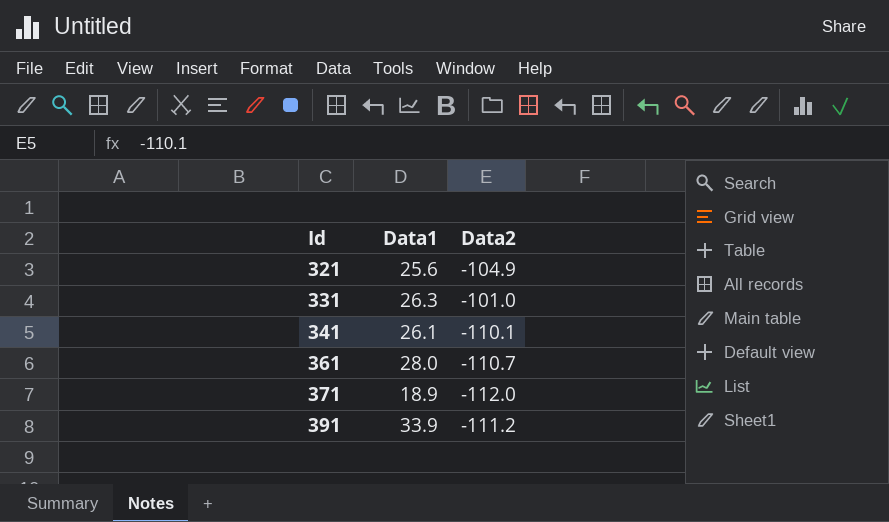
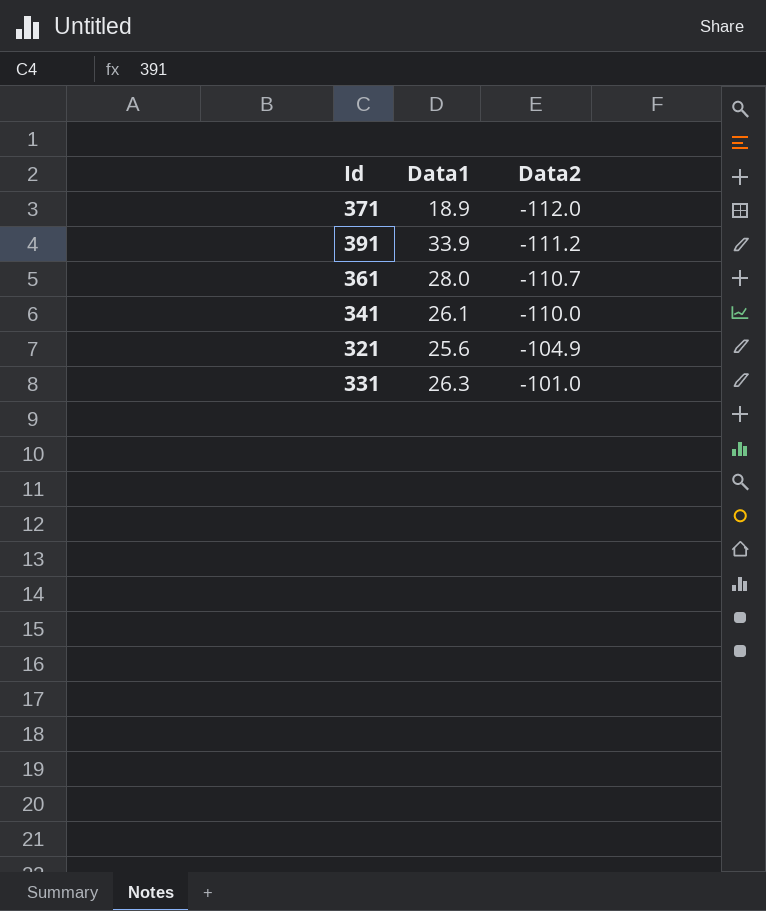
row order: Id ascending -> Data2 ascending
341 | Data2: -110.1 -> -110.0

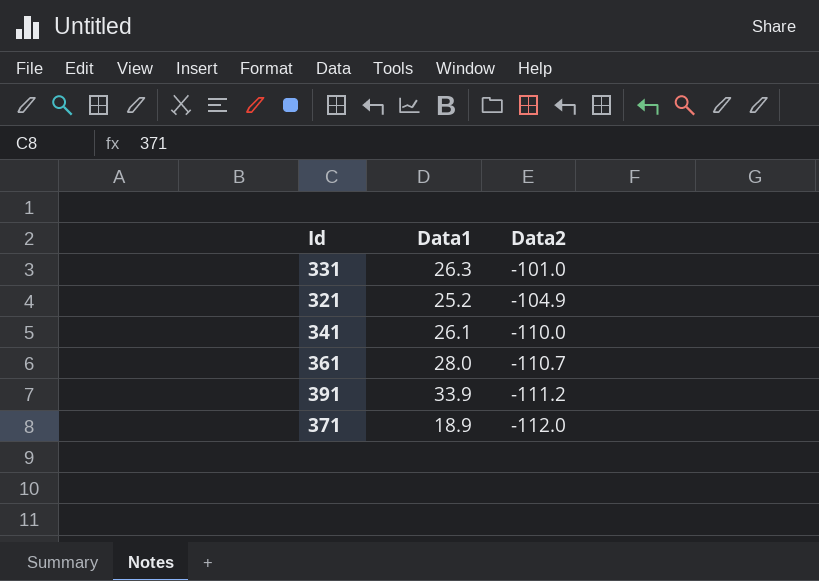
row order: Data2 ascending -> Data2 descending
321 | Data1: 25.6 -> 25.2

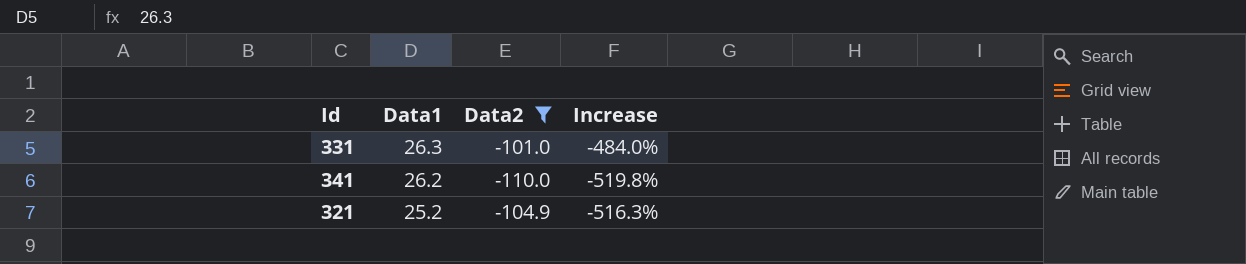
filter: none -> Data2 >= -110.0
row order: Data2 descending -> Data1 descending
column Increase | formula: none -> ([Data2] - [Data1]) / [Data1]
341 | Data1: 26.1 -> 26.2

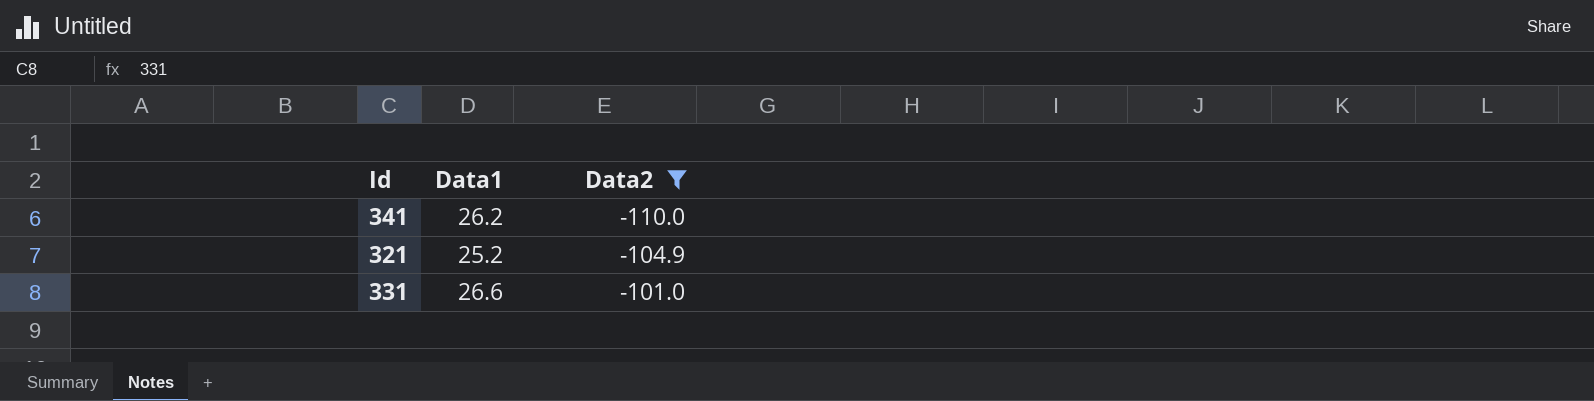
row order: Data1 descending -> Data2 ascending
column Increase | formula: ([Data2] - [Data1]) / [Data1] -> none
331 | Data1: 26.3 -> 26.6

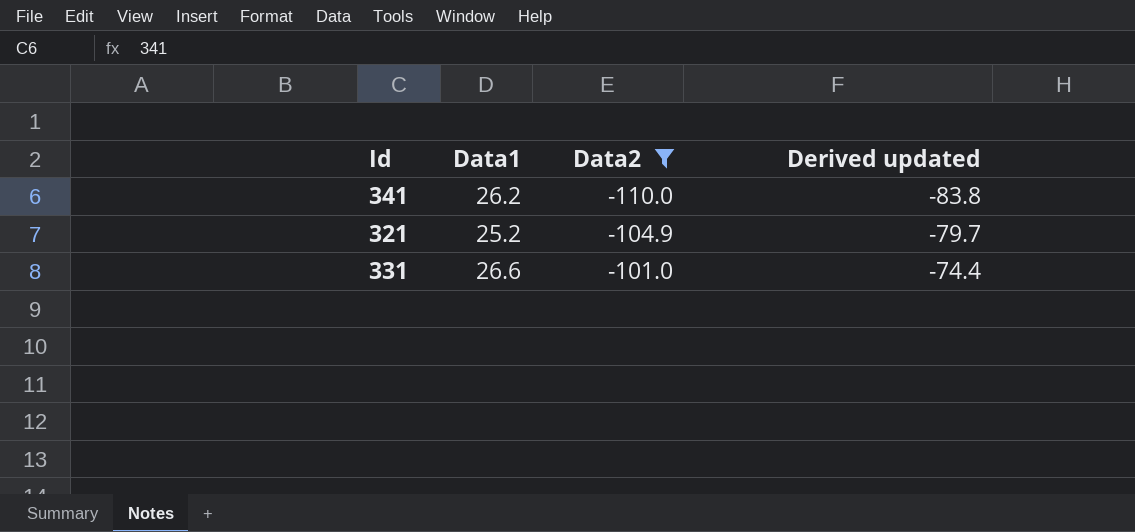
column Derived updated | formula: none -> [Data1] + [Data2]

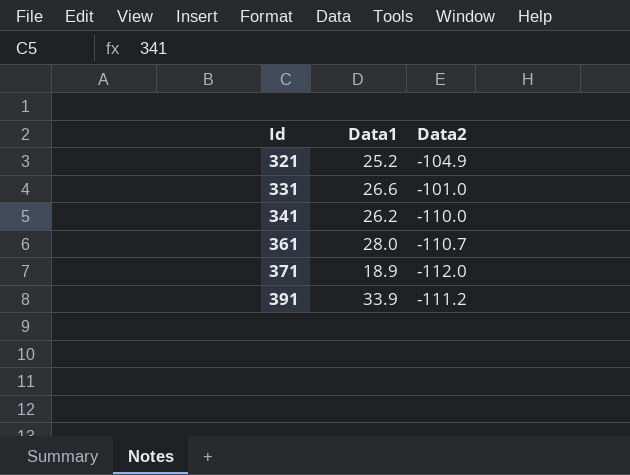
filter: Data2 >= -110.0 -> none
row order: Data2 ascending -> Id ascending
column Derived updated | formula: [Data1] + [Data2] -> none

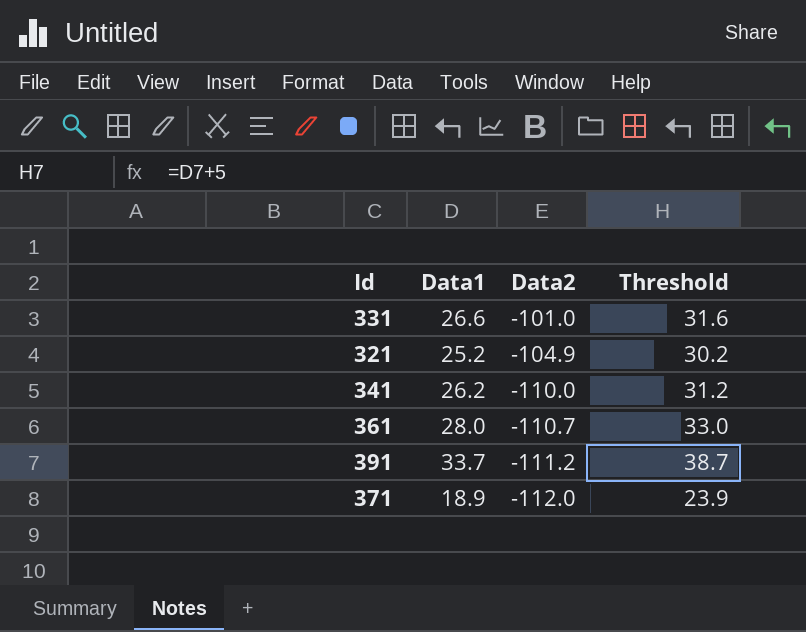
row order: Id ascending -> Data2 descending
column Threshold | formula: none -> [Data1] + 5
391 | Data1: 33.9 -> 33.7

